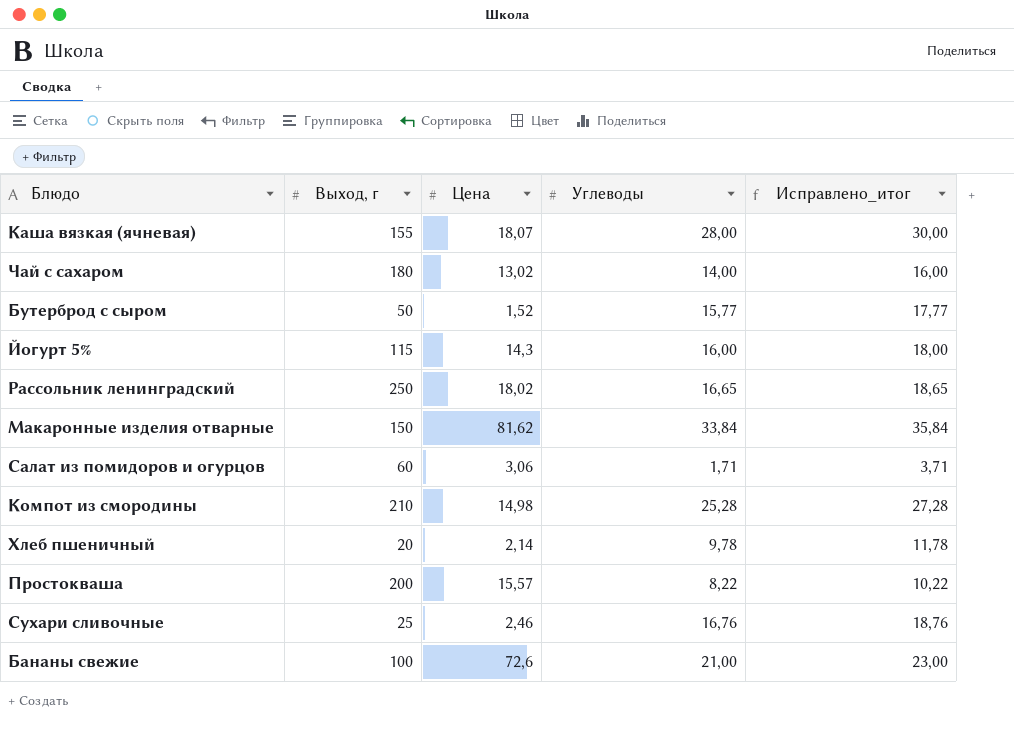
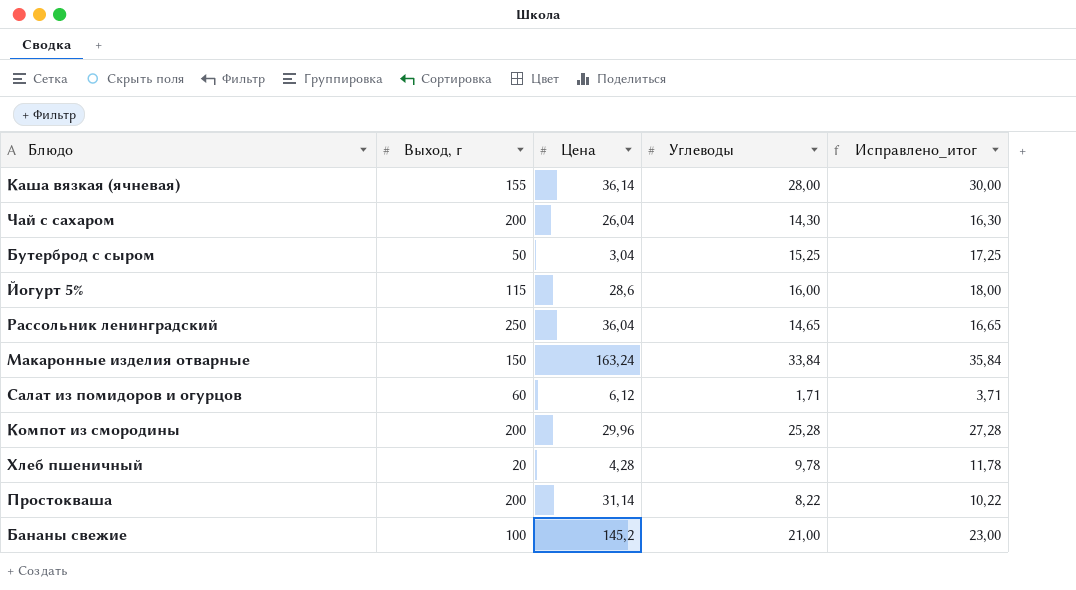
row Сухари сливочные: 25 | 2,46 | 16,76 | 18,76 -> none
Каша вязкая (ячневая) | Цена: 18,07 -> 36,14
Чай с сахаром | Выход, г: 180 -> 200
Чай с сахаром | Цена: 13,02 -> 26,04
Чай с сахаром | Углеводы: 14,00 -> 14,30
Чай с сахаром | Исправлено_итог: 16,00 -> 16,30
Бутерброд с сыром | Цена: 1,52 -> 3,04
Бутерброд с сыром | Углеводы: 15,77 -> 15,25
Бутерброд с сыром | Исправлено_итог: 17,77 -> 17,25
Йогурт 5% | Цена: 14,3 -> 28,6
Рассольник ленинградский | Цена: 18,02 -> 36,04
Рассольник ленинградский | Углеводы: 16,65 -> 14,65
Рассольник ленинградский | Исправлено_итог: 18,65 -> 16,65
Макаронные изделия отварные | Цена: 81,62 -> 163,24
Салат из помидоров и огурцов | Цена: 3,06 -> 6,12
Компот из смородины | Выход, г: 210 -> 200
Компот из смородины | Цена: 14,98 -> 29,96
Хлеб пшеничный | Цена: 2,14 -> 4,28
Простокваша | Цена: 15,57 -> 31,14
Бананы свежие | Цена: 72,6 -> 145,2

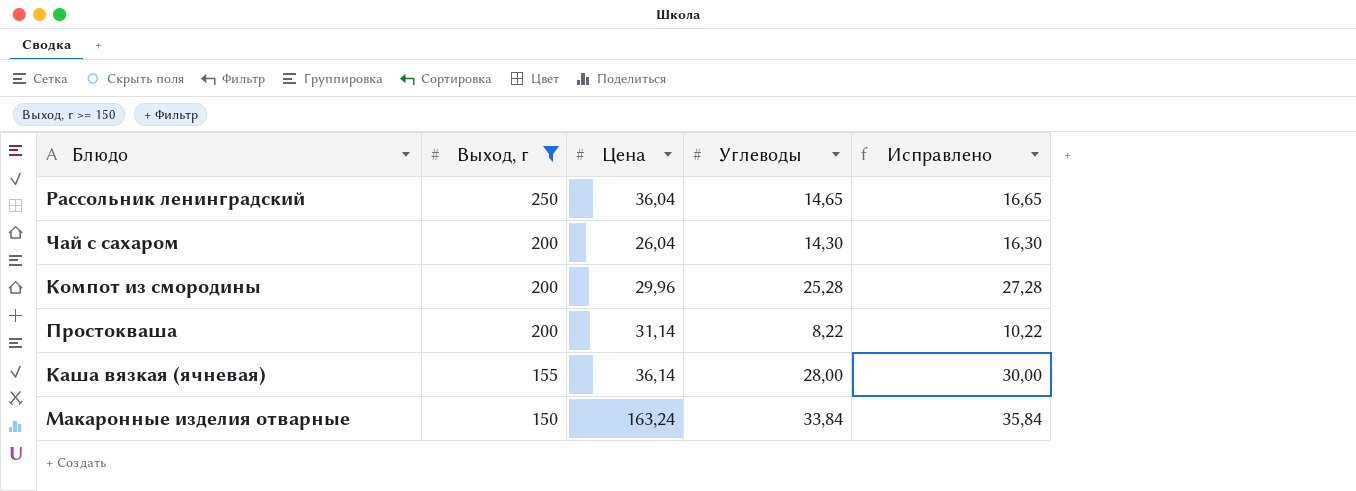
filter: none -> Выход, г >= 150
row order: none -> Выход, г descending
column name: Исправлено_итог -> Исправлено

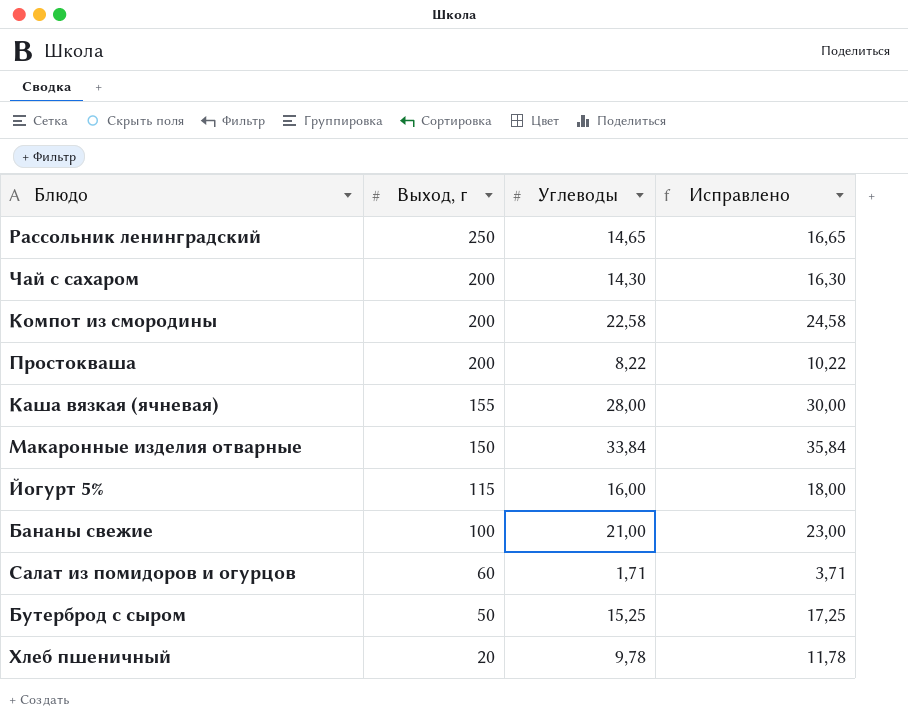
filter: Выход, г >= 150 -> none
column Цена | position: 3 -> none
Компот из смородины | Углеводы: 25,28 -> 22,58
Компот из смородины | Исправлено: 27,28 -> 24,58

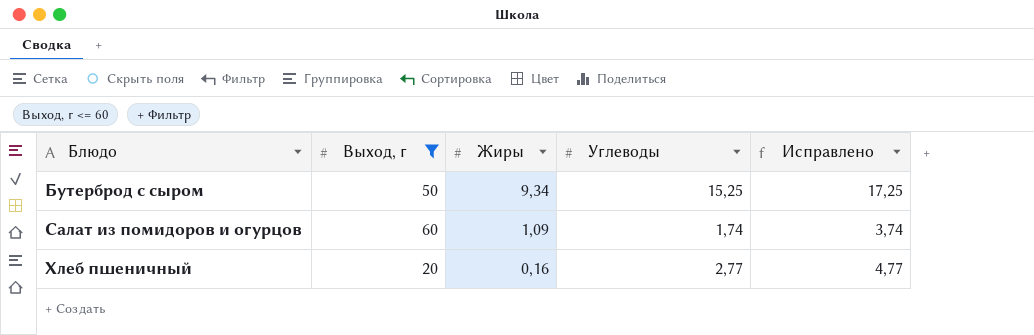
filter: none -> Выход, г <= 60
row order: Выход, г descending -> Блюдо ascending
column Жиры | position: none -> 3
Салат из помидоров и огурцов | Углеводы: 1,71 -> 1,74
Салат из помидоров и огурцов | Исправлено: 3,71 -> 3,74
Хлеб пшеничный | Углеводы: 9,78 -> 2,77
Хлеб пшеничный | Исправлено: 11,78 -> 4,77

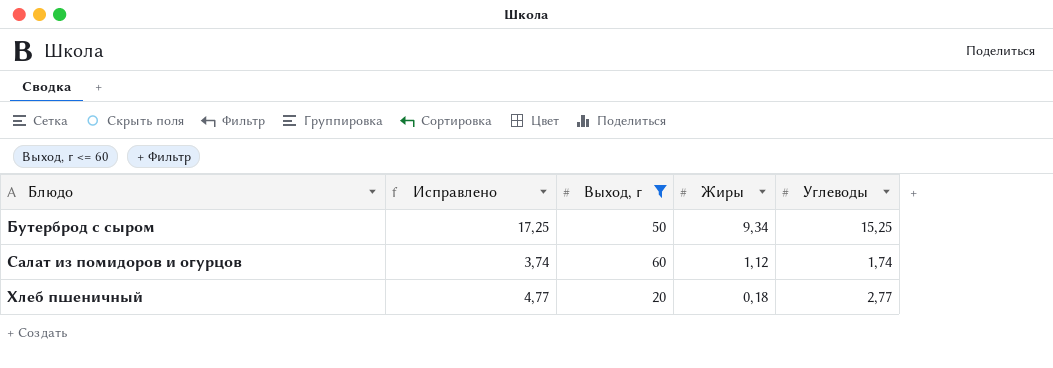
column Исправлено | position: 5 -> 2
Салат из помидоров и огурцов | Жиры: 1,09 -> 1,12
Хлеб пшеничный | Жиры: 0,16 -> 0,18

